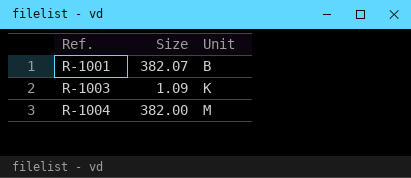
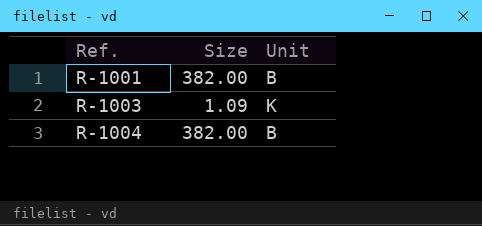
R-1001 | Size: 382.07 -> 382.00
R-1004 | Unit: M -> B

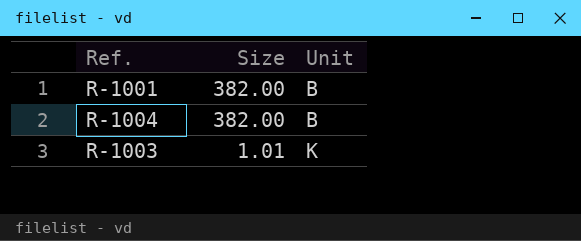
row order: Ref. ascending -> Size descending
R-1003 | Size: 1.09 -> 1.01

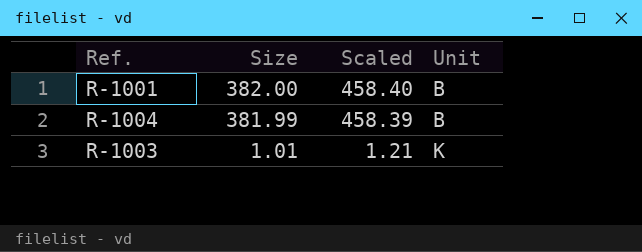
column Scaled | formula: none -> [Size] * 1.2
R-1004 | Size: 382.00 -> 381.99

